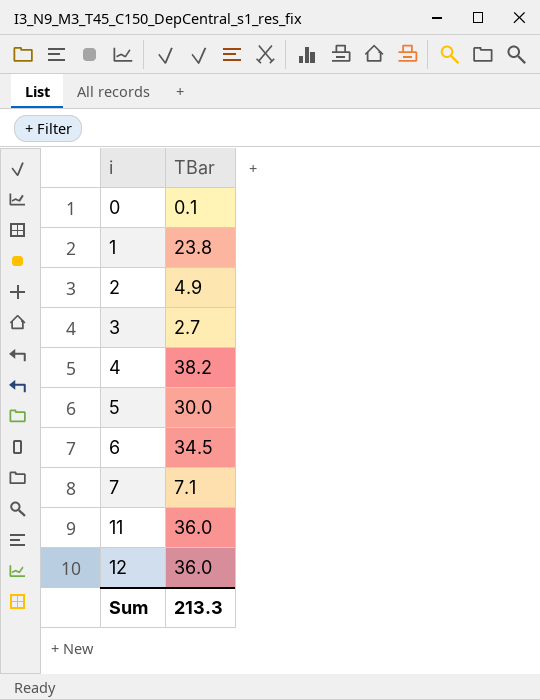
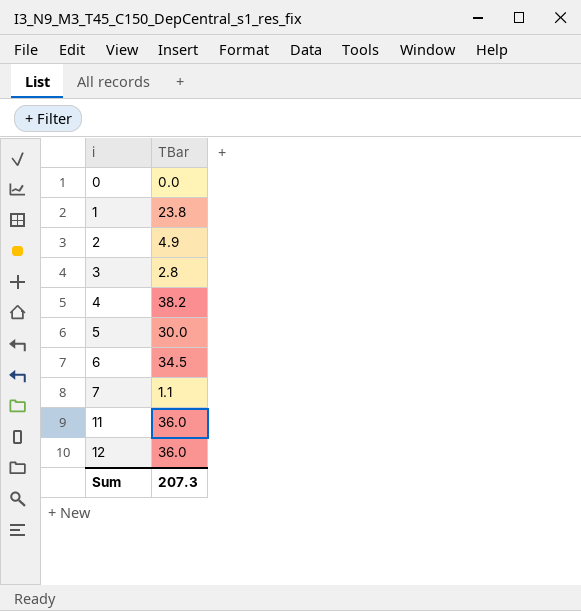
0 | TBar: 0.1 -> 0.0
3 | TBar: 2.7 -> 2.8
7 | TBar: 7.1 -> 1.1
Sum | TBar: 213.3 -> 207.3

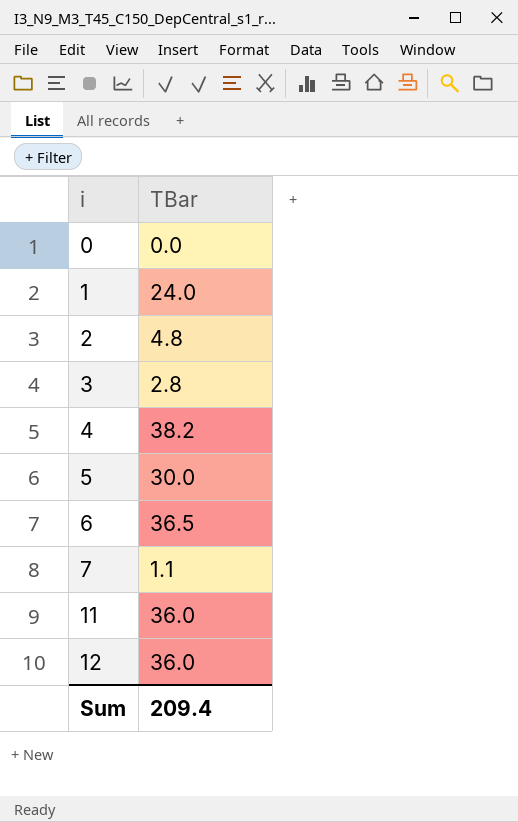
1 | TBar: 23.8 -> 24.0
2 | TBar: 4.9 -> 4.8
6 | TBar: 34.5 -> 36.5
Sum | TBar: 207.3 -> 209.4

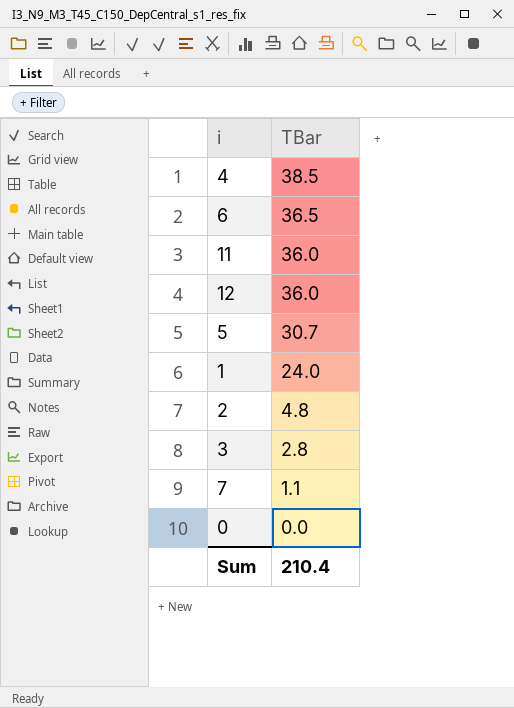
row order: i ascending -> TBar descending
4 | TBar: 38.2 -> 38.5
5 | TBar: 30.0 -> 30.7
Sum | TBar: 209.4 -> 210.4

